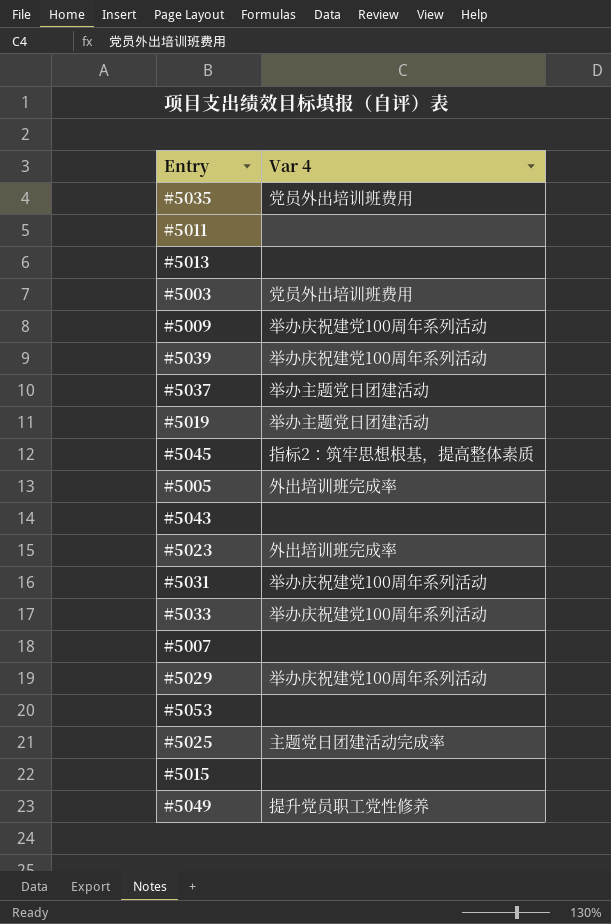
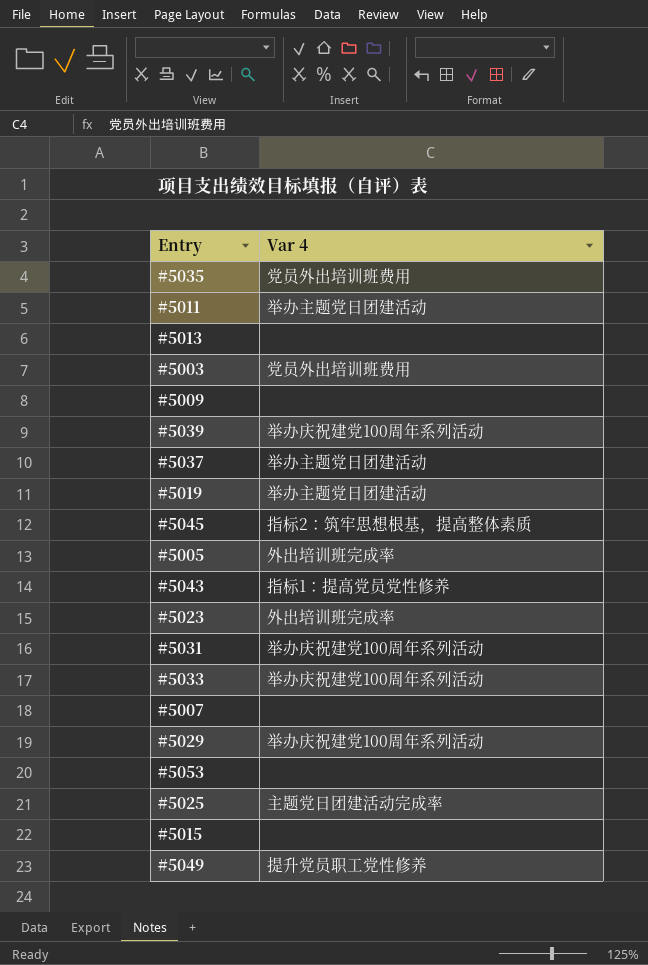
#5011 | Var 4: none -> 举办主题党日团建活动
#5009 | Var 4: 举办庆祝建党100周年系列活动 -> none
#5043 | Var 4: none -> 指标1：提高党员党性修养

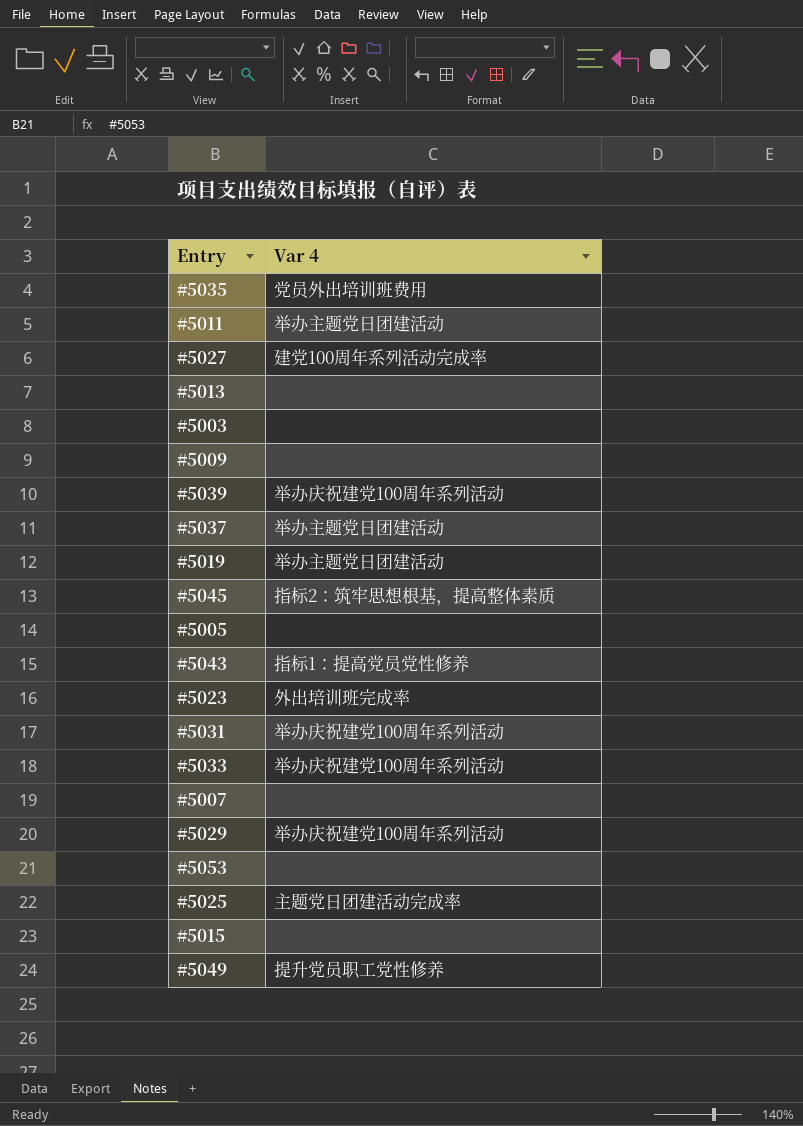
row #5027: none -> 建党100周年系列活动完成率
#5003 | Var 4: 党员外出培训班费用 -> none
#5005 | Var 4: 外出培训班完成率 -> none

